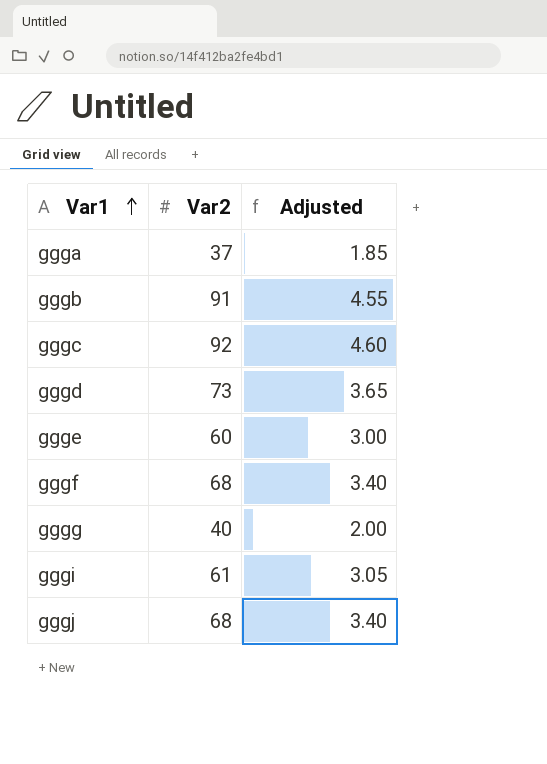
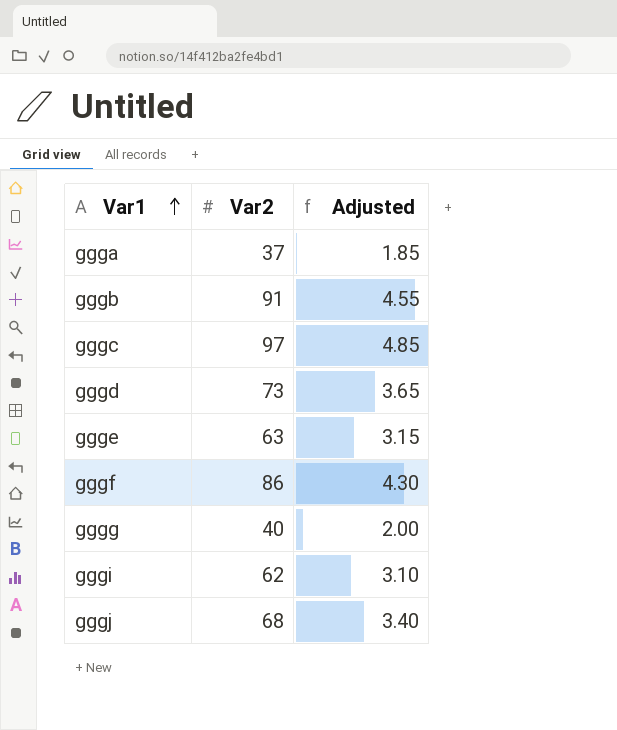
gggc | Var2: 92 -> 97
gggc | Adjusted: 4.60 -> 4.85
ggge | Var2: 60 -> 63
ggge | Adjusted: 3.00 -> 3.15
gggf | Var2: 68 -> 86
gggf | Adjusted: 3.40 -> 4.30
gggi | Var2: 61 -> 62
gggi | Adjusted: 3.05 -> 3.10

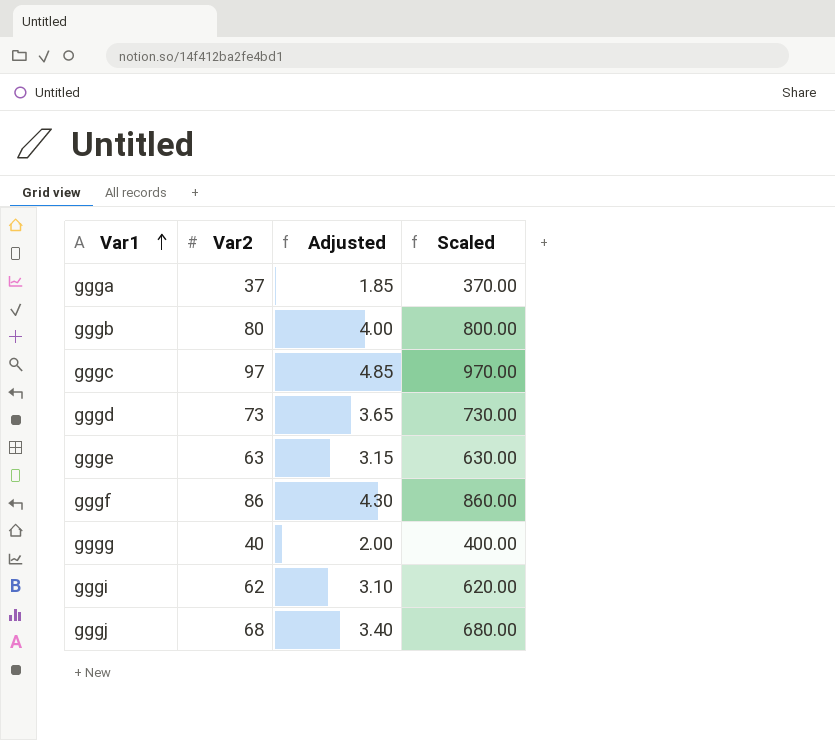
column Scaled | formula: none -> [Var2] * 10
gggb | Var2: 91 -> 80
gggb | Adjusted: 4.55 -> 4.00

